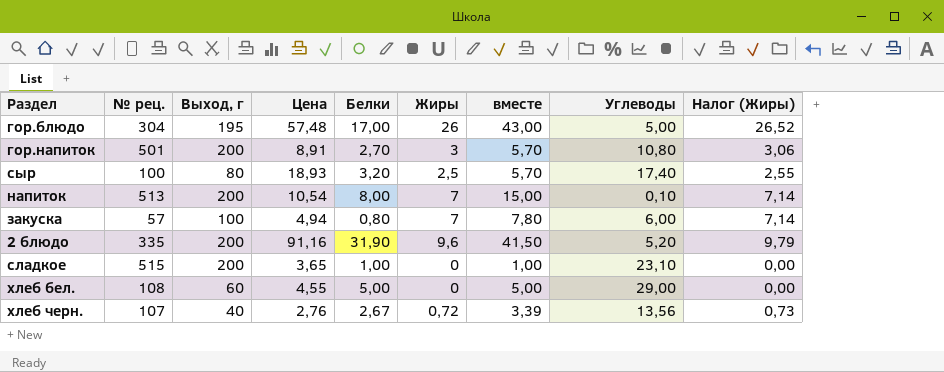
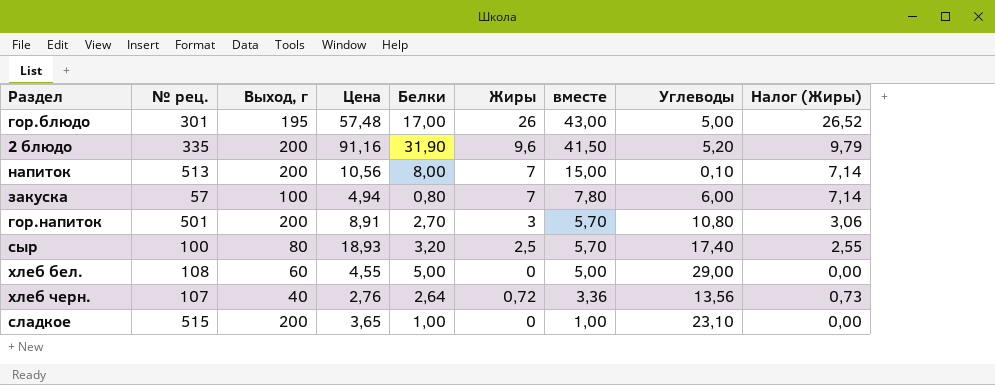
row order: none -> вместе descending
гор.блюдо | № рец.: 304 -> 301
напиток | Цена: 10,54 -> 10,56
хлеб черн. | Белки: 2,67 -> 2,64
хлеб черн. | вместе: 3,39 -> 3,36

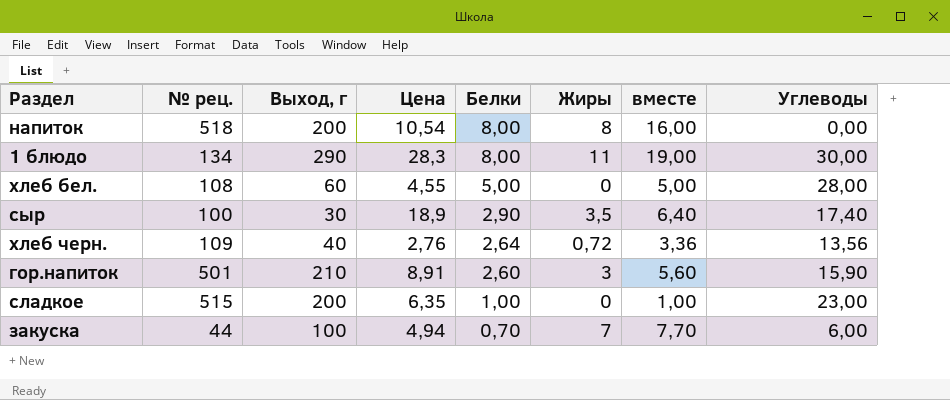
row order: вместе descending -> Белки descending
column Налог (Жиры) | formula: [Жиры] * 1,02 -> none
row гор.блюдо: 301 | 195 | 57,48 | 17,00 | 26 | 43,00 | 5,00 | 26,52 -> none
row 2 блюдо: 335 | 200 | 91,16 | 31,90 | 9,6 | 41,50 | 5,20 | 9,79 -> none
напиток | № рец.: 513 -> 518
напиток | Цена: 10,56 -> 10,54
напиток | Жиры: 7 -> 8
напиток | вместе: 15,00 -> 16,00
напиток | Углеводы: 0,10 -> 0,00
row 1 блюдо: none -> 134 | 290 | 28,3 | 8,00 | 11 | 19,00 | 30,00
хлеб бел. | Углеводы: 29,00 -> 28,00
сыр | Выход, г: 80 -> 30
сыр | Цена: 18,93 -> 18,9
сыр | Белки: 3,20 -> 2,90
сыр | Жиры: 2,5 -> 3,5
сыр | вместе: 5,70 -> 6,40
хлеб черн. | № рец.: 107 -> 109
гор.напиток | Выход, г: 200 -> 210
гор.напиток | Белки: 2,70 -> 2,60
гор.напиток | вместе: 5,70 -> 5,60
гор.напиток | Углеводы: 10,80 -> 15,90
сладкое | Цена: 3,65 -> 6,35
сладкое | Углеводы: 23,10 -> 23,00
закуска | № рец.: 57 -> 44
закуска | Белки: 0,80 -> 0,70
закуска | вместе: 7,80 -> 7,70

